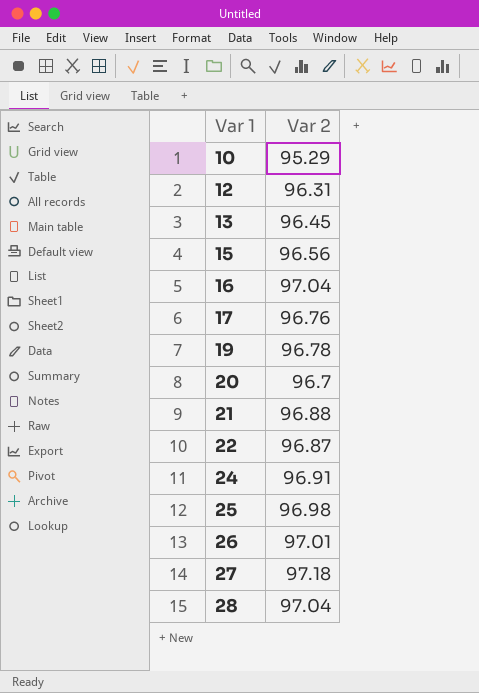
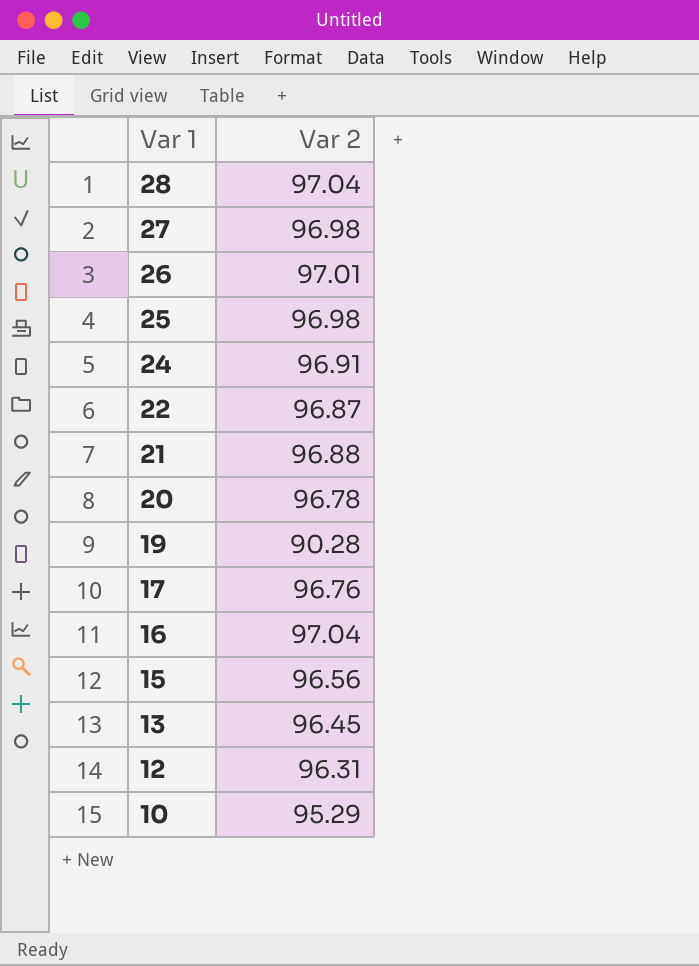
row order: Var 1 ascending -> Var 1 descending
27 | Var 2: 97.18 -> 96.98
20 | Var 2: 96.7 -> 96.78
19 | Var 2: 96.78 -> 90.28

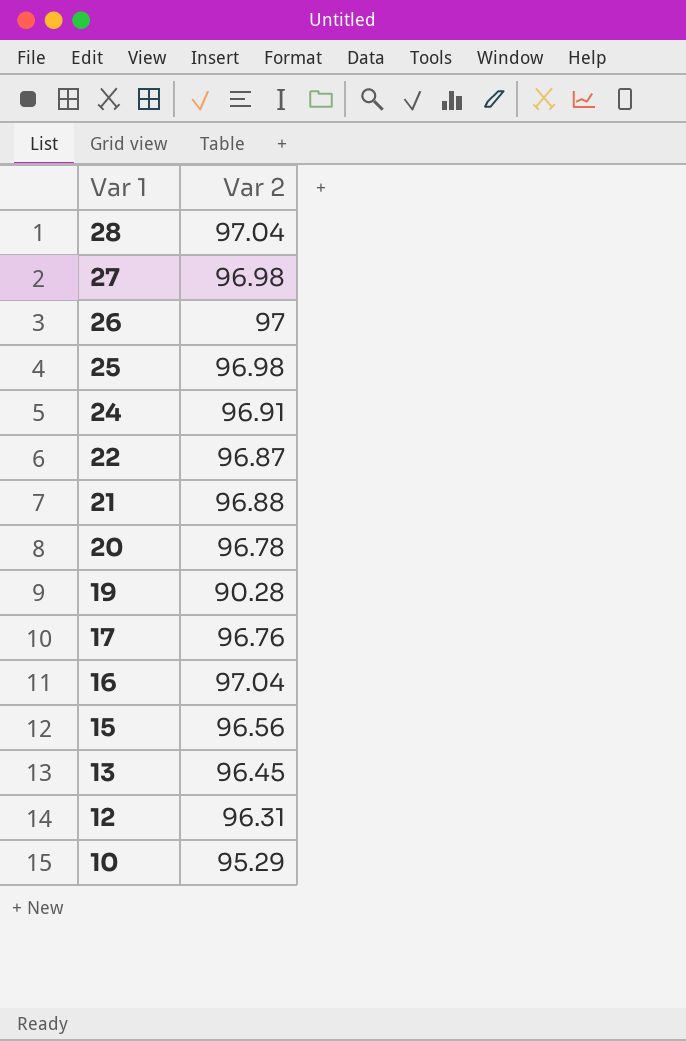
26 | Var 2: 97.01 -> 97

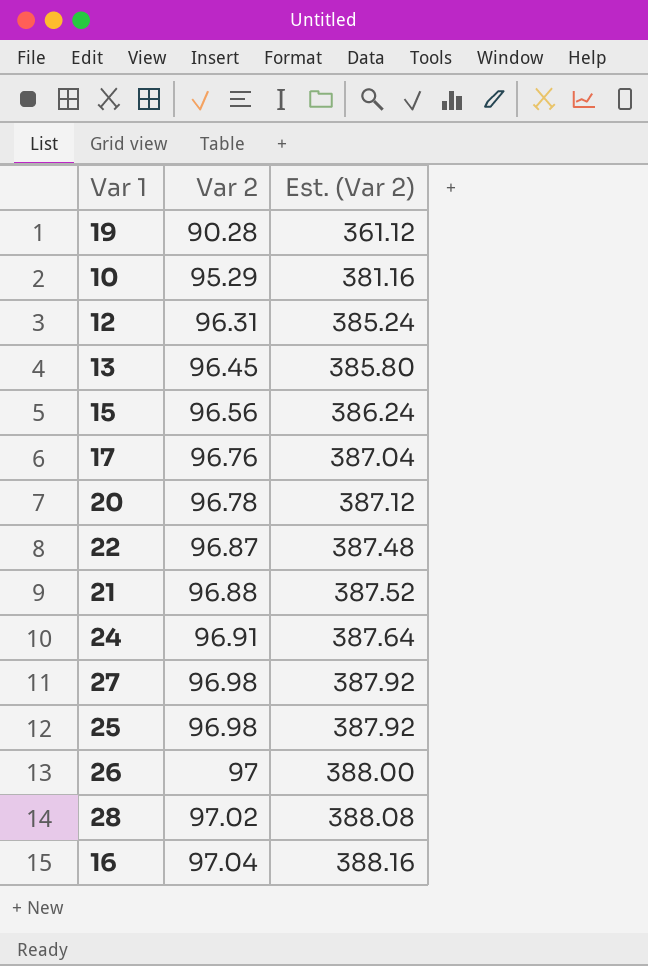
row order: Var 1 descending -> Var 2 ascending
column Est. (Var 2) | formula: none -> [Var 2] * 4
28 | Var 2: 97.04 -> 97.02

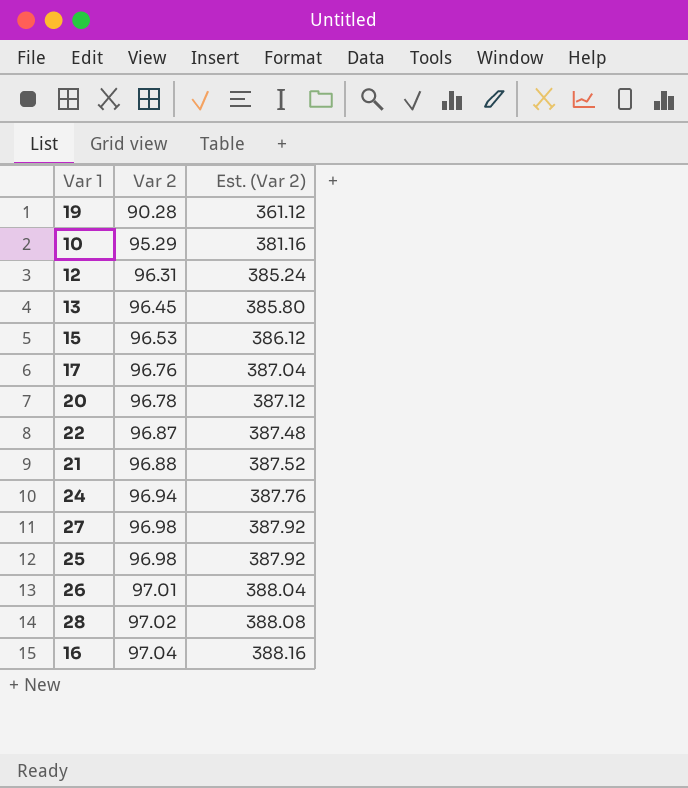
15 | Var 2: 96.56 -> 96.53
15 | Est. (Var 2): 386.24 -> 386.12
24 | Var 2: 96.91 -> 96.94
24 | Est. (Var 2): 387.64 -> 387.76
26 | Var 2: 97 -> 97.01
26 | Est. (Var 2): 388.00 -> 388.04

